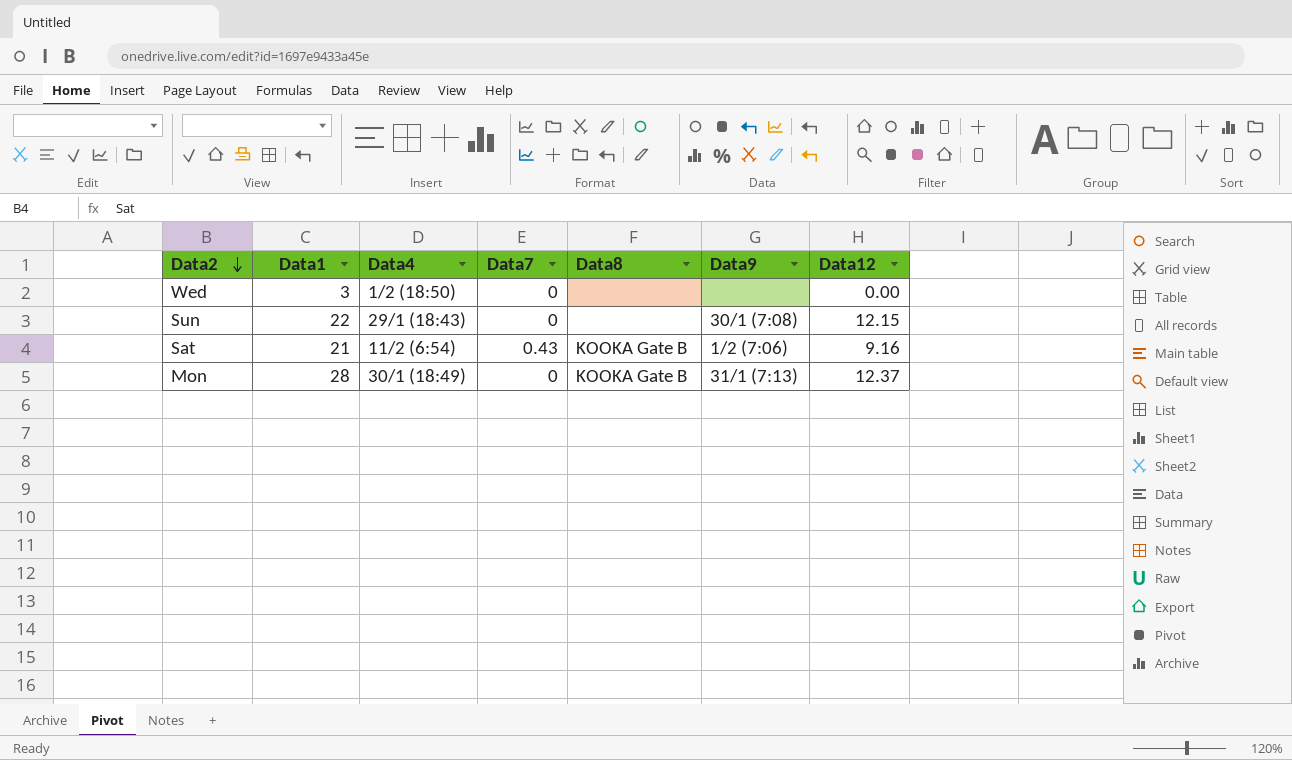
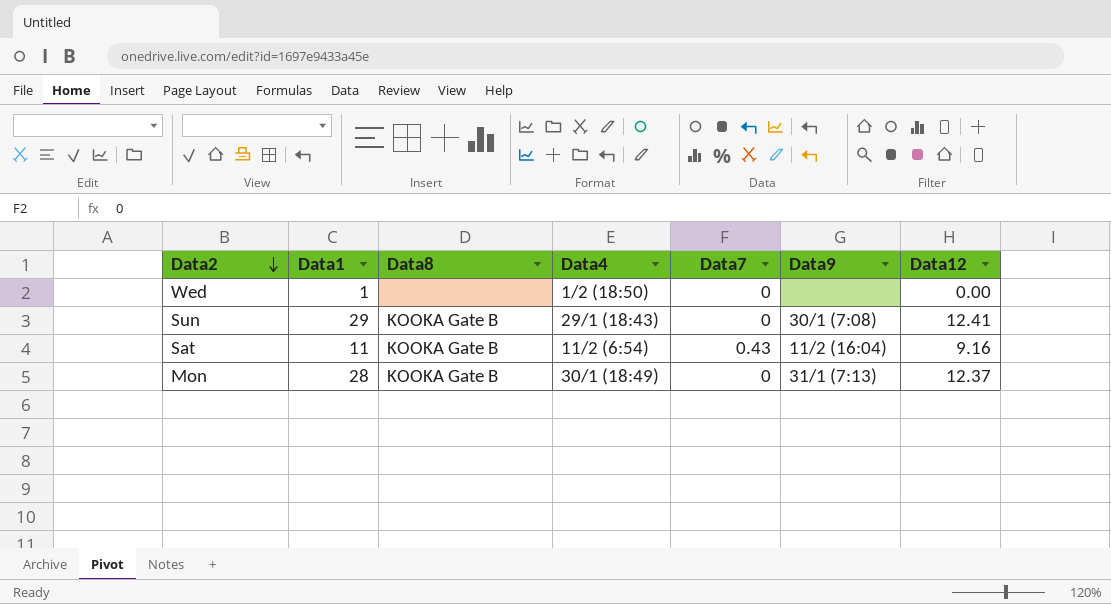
column Data8 | position: 5 -> 3
Wed | Data1: 3 -> 1
Sun | Data1: 22 -> 29
Sun | Data8: none -> KOOKA Gate B
Sun | Data12: 12.15 -> 12.41
Sat | Data1: 21 -> 11
Sat | Data9: 1/2 (7:06) -> 11/2 (16:04)

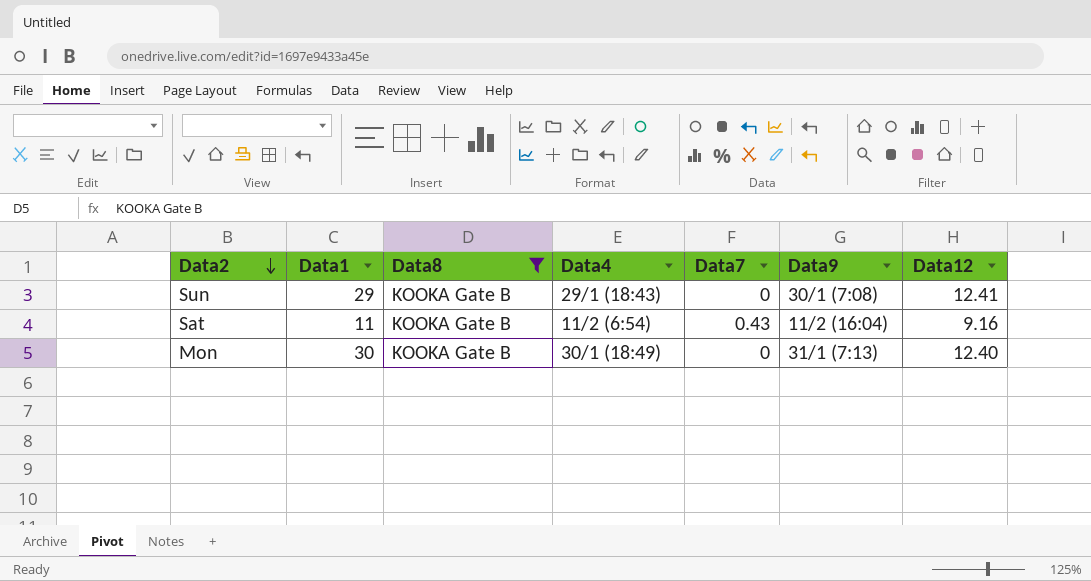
filter: none -> Data8 = KOOKA Gate B
Mon | Data1: 28 -> 30
Mon | Data12: 12.37 -> 12.40

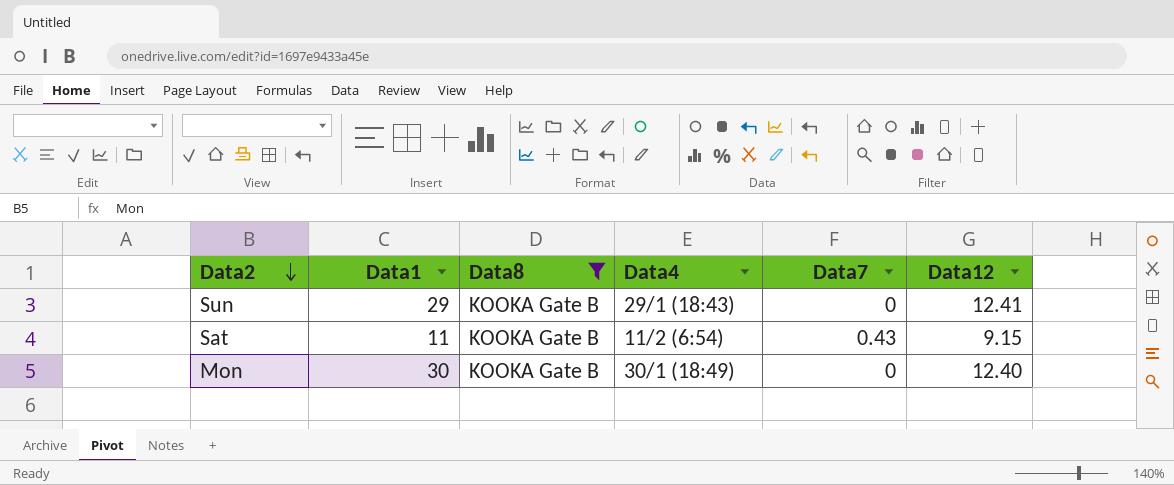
column Data9 | position: 6 -> none
Sat | Data12: 9.16 -> 9.15

